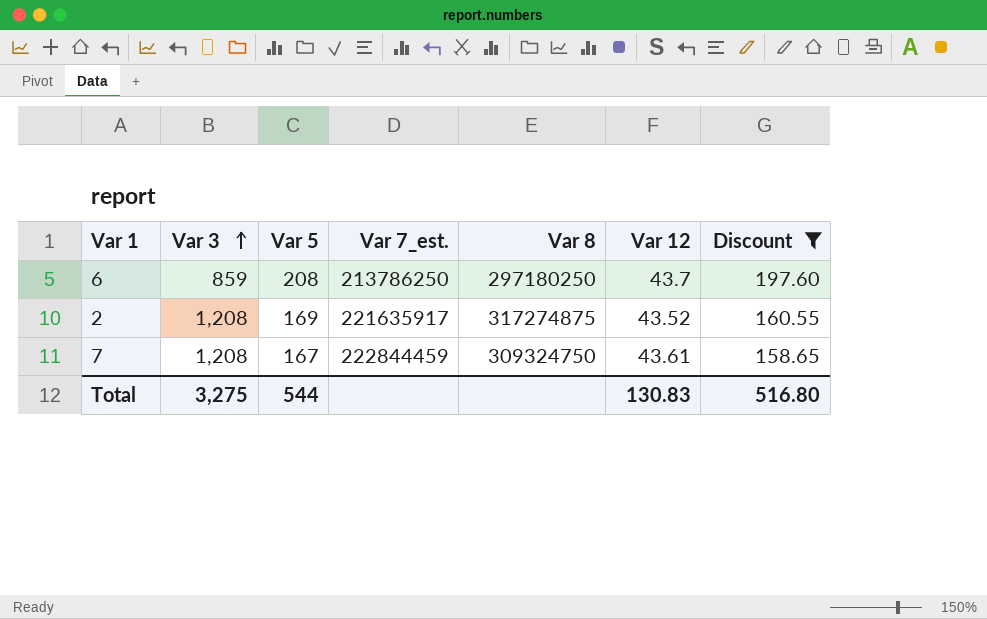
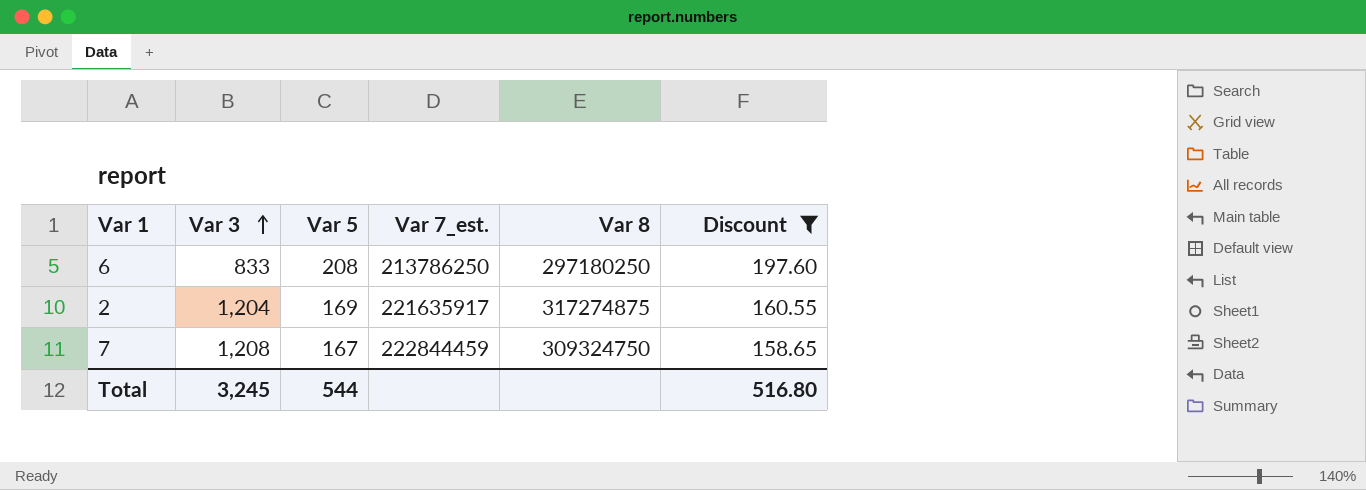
column Var 12 | position: 6 -> none
6 | Var 3: 859 -> 833
2 | Var 3: 1,208 -> 1,204
Total | Var 3: 3,275 -> 3,245

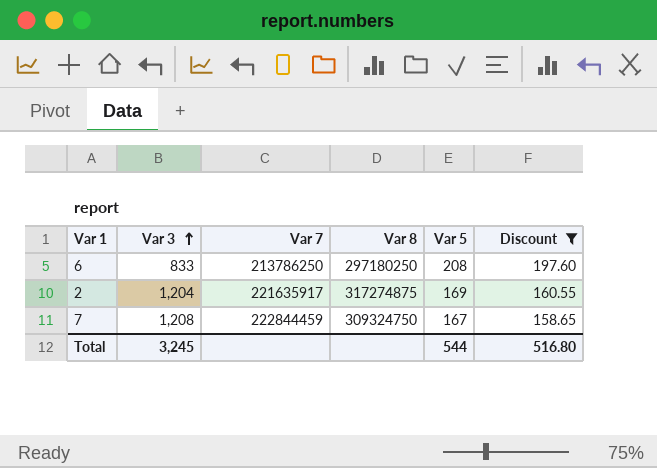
column name: Var 7_est. -> Var 7
column Var 5 | position: 3 -> 5

